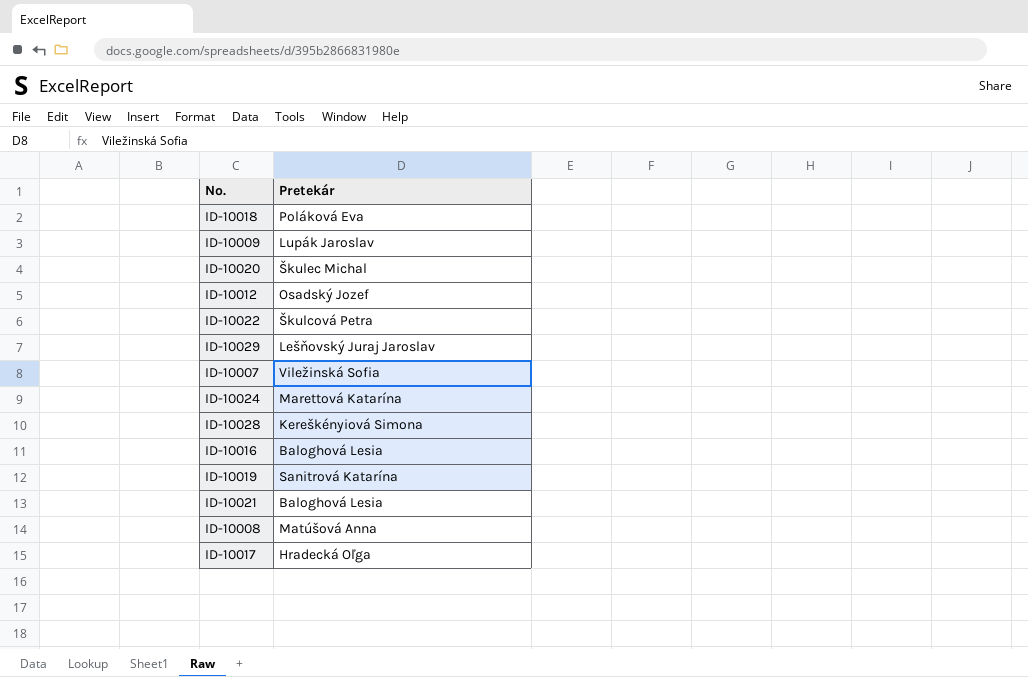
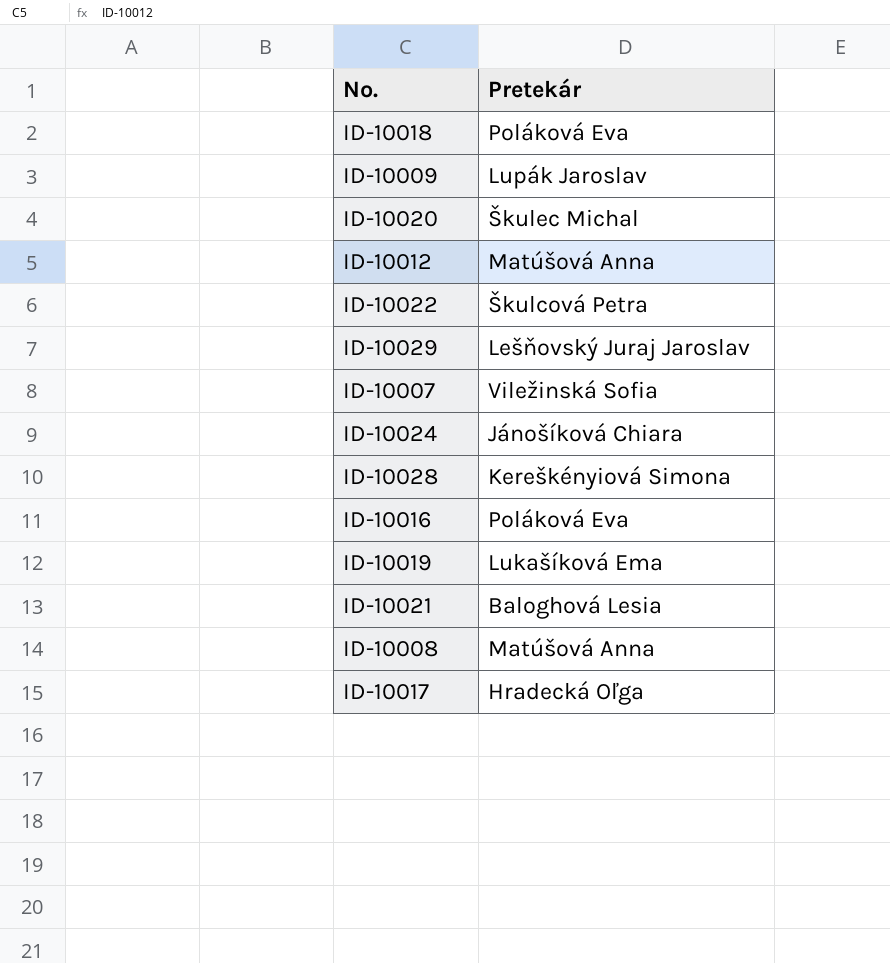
ID-10012 | Pretekár: Osadský Jozef -> Matúšová Anna
ID-10024 | Pretekár: Marettová Katarína -> Jánošíková Chiara
ID-10016 | Pretekár: Baloghová Lesia -> Poláková Eva
ID-10019 | Pretekár: Sanitrová Katarína -> Lukašíková Ema

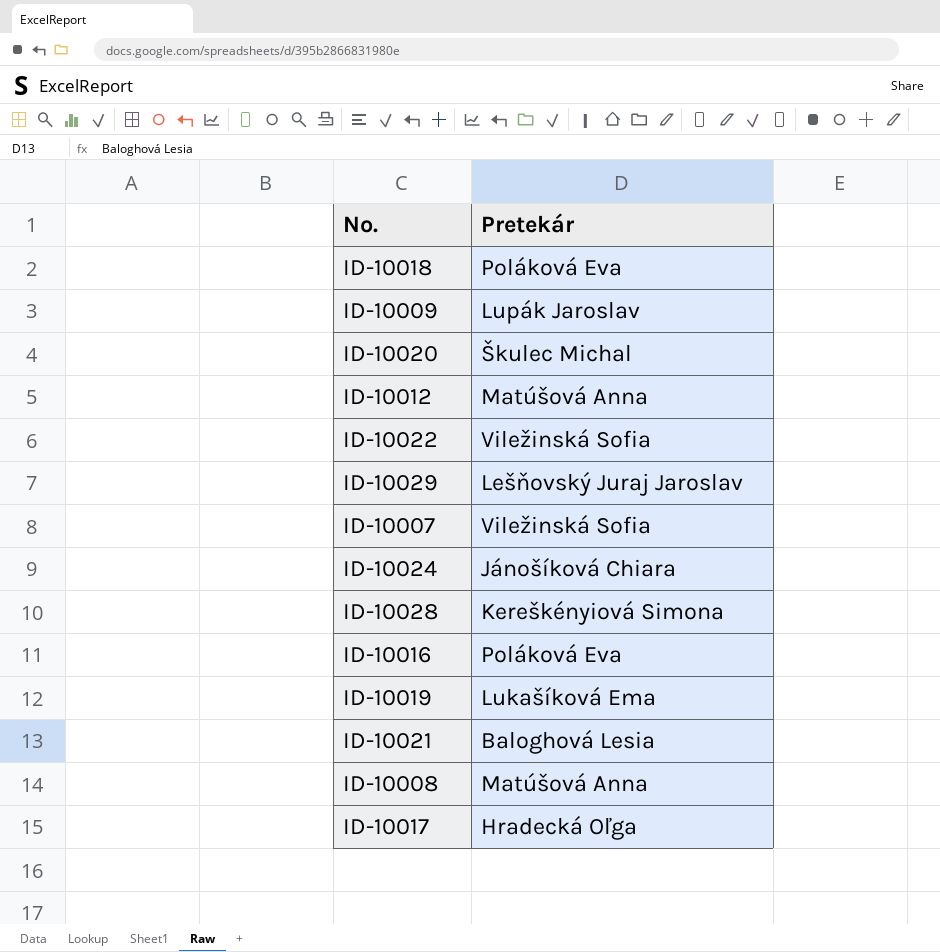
ID-10022 | Pretekár: Škulcová Petra -> Viležinská Sofia

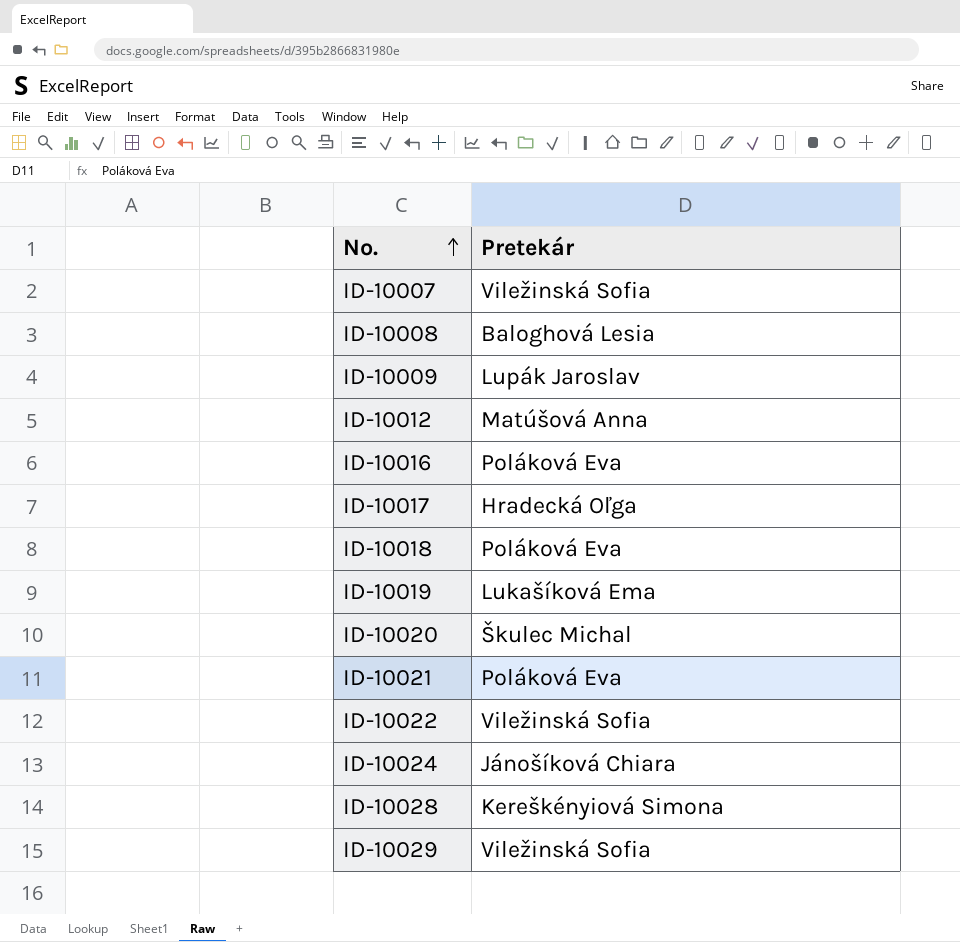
row order: none -> No. ascending
ID-10008 | Pretekár: Matúšová Anna -> Baloghová Lesia
ID-10021 | Pretekár: Baloghová Lesia -> Poláková Eva
ID-10029 | Pretekár: Lešňovský Juraj Jaroslav -> Viležinská Sofia

